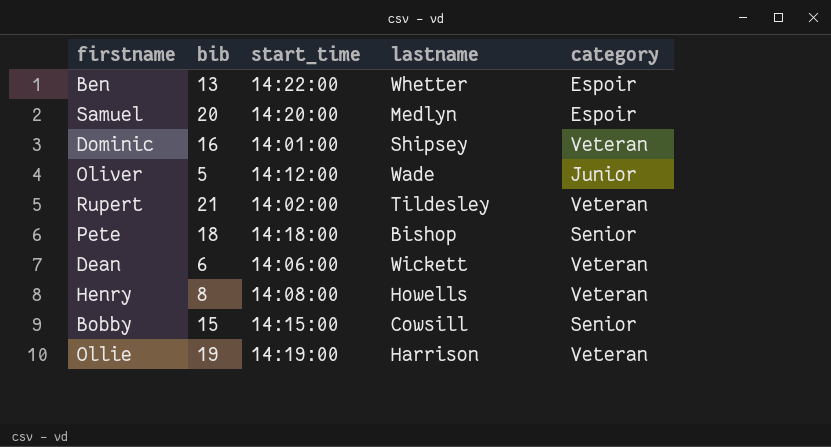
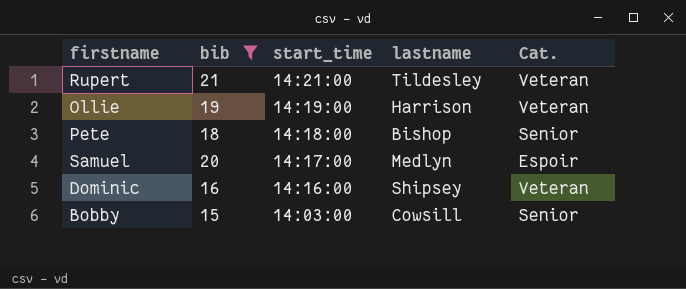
filter: none -> bib >= 15
row order: none -> start_time descending
column name: category -> Cat.
Rupert | start_time: 14:02:00 -> 14:21:00
Samuel | start_time: 14:20:00 -> 14:17:00
Dominic | start_time: 14:01:00 -> 14:16:00
Bobby | start_time: 14:15:00 -> 14:03:00

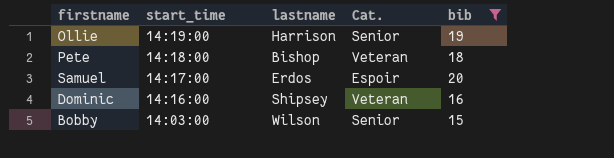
column bib | position: 2 -> 5
row Rupert: 21 | 14:21:00 | Tildesley | Veteran -> none
Ollie | Cat.: Veteran -> Senior
Pete | Cat.: Senior -> Veteran
Samuel | lastname: Medlyn -> Erdos
Bobby | lastname: Cowsill -> Wilson

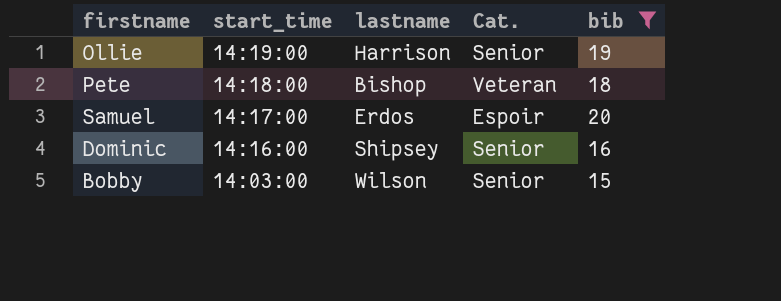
Dominic | Cat.: Veteran -> Senior

